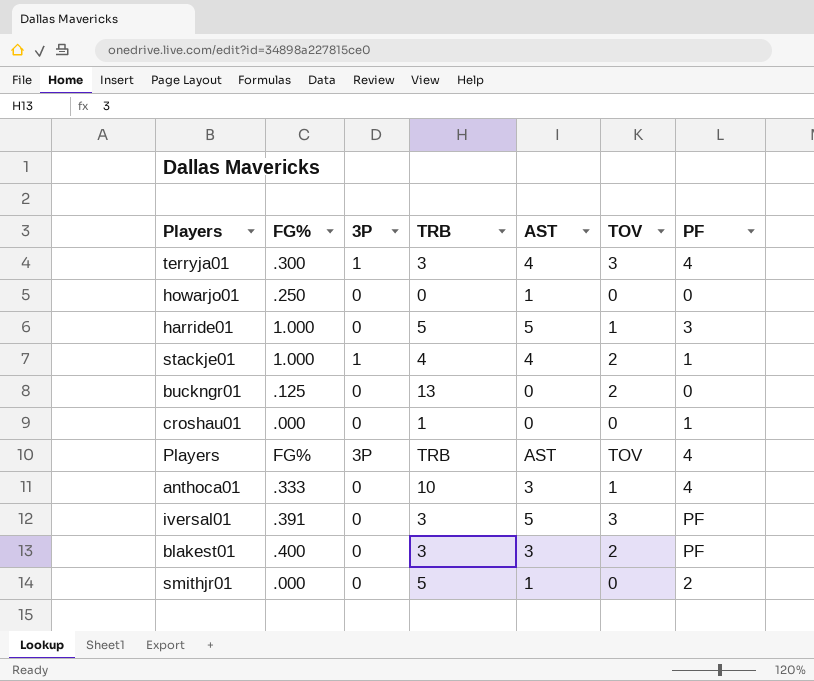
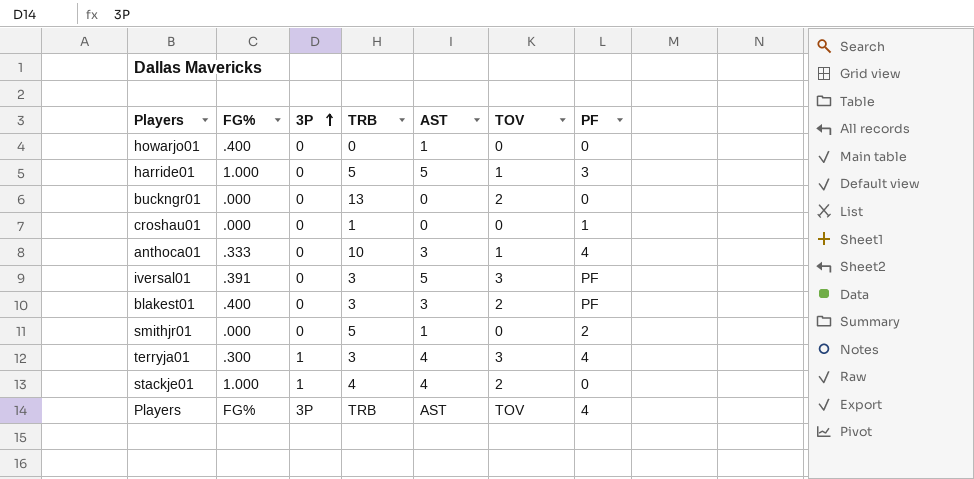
row order: none -> 3P ascending
howarjo01 | FG%: .250 -> .400
buckngr01 | FG%: .125 -> .000
stackje01 | PF: 1 -> 0

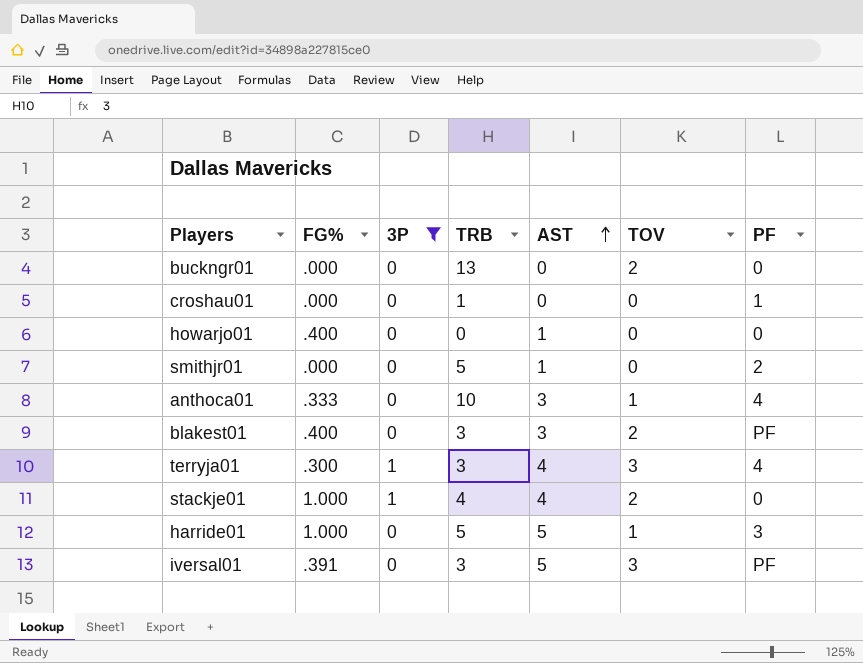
filter: none -> 3P != 3P
row order: 3P ascending -> AST ascending

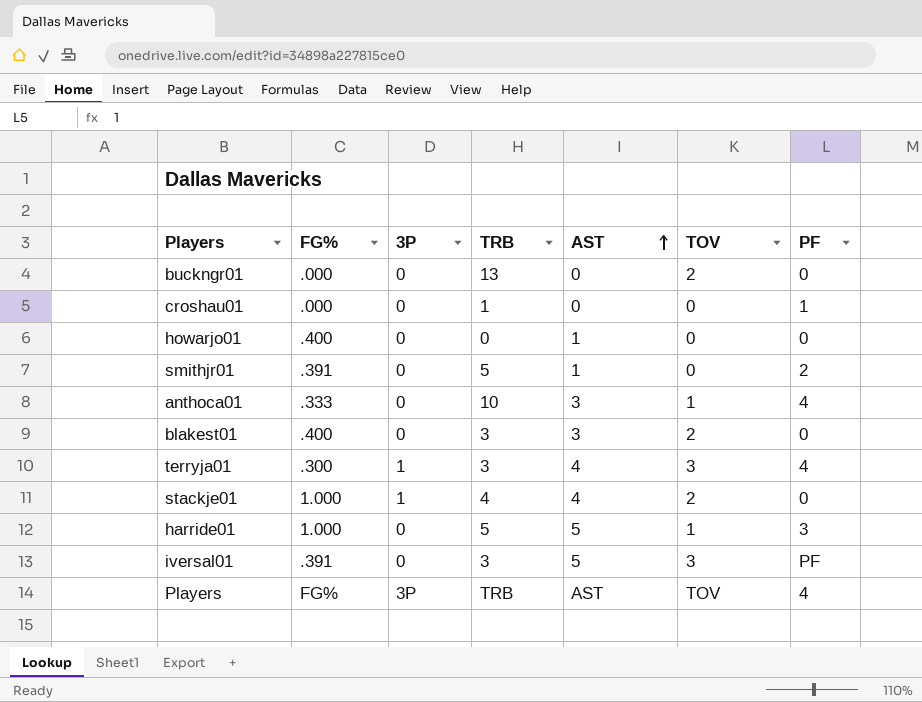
filter: 3P != 3P -> none
smithjr01 | FG%: .000 -> .391
blakest01 | PF: PF -> 0

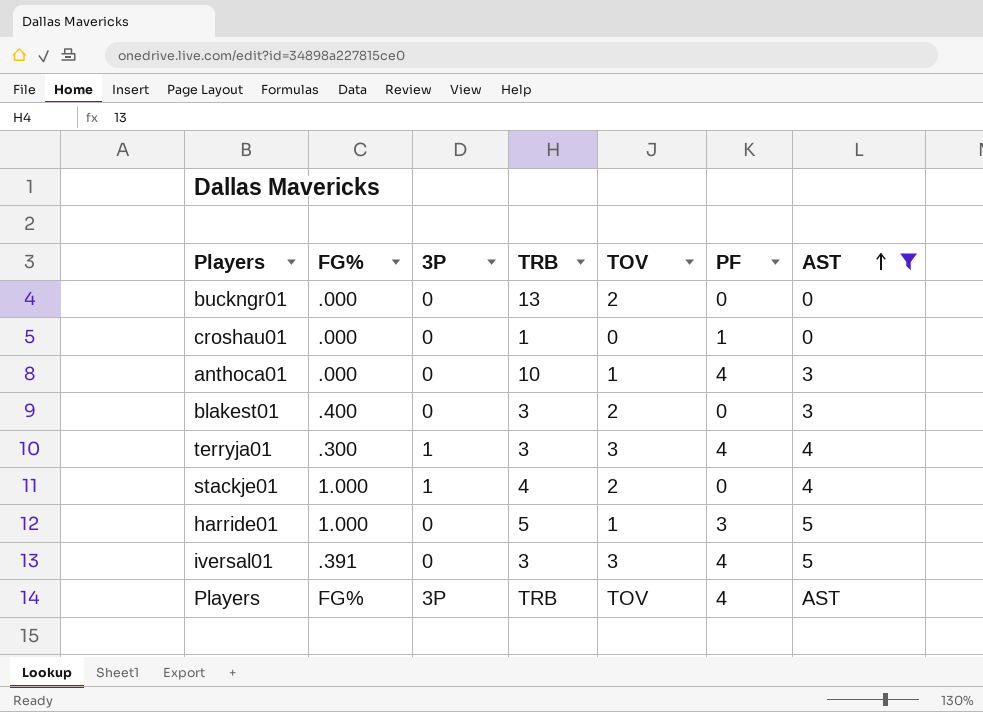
filter: none -> AST != 1
column AST | position: 5 -> 7
anthoca01 | FG%: .333 -> .000
iversal01 | PF: PF -> 4

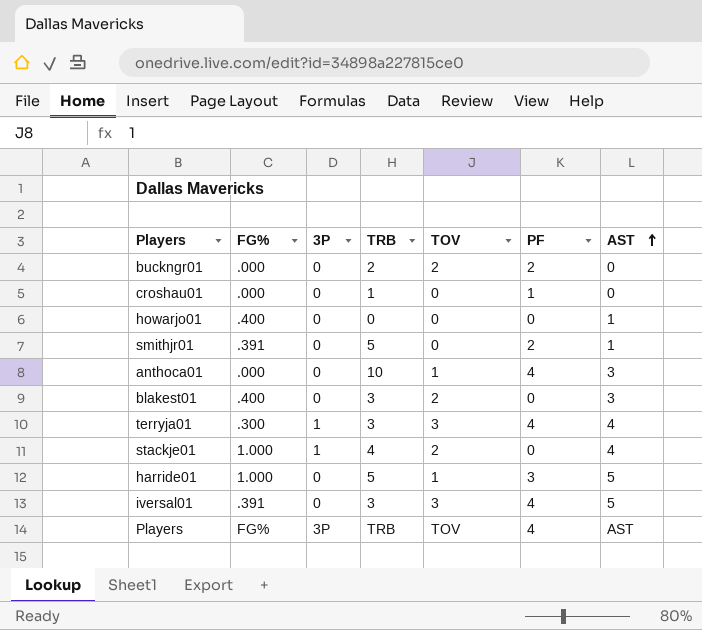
filter: AST != 1 -> none
buckngr01 | TRB: 13 -> 2
buckngr01 | PF: 0 -> 2

